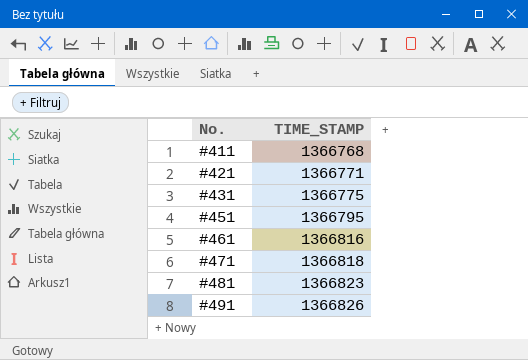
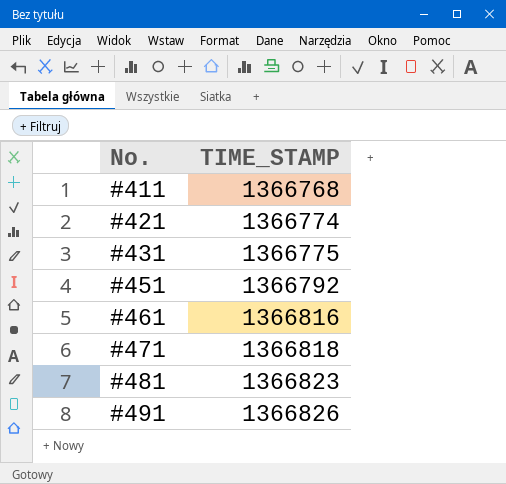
#421 | TIME_STAMP: 1366771 -> 1366774
#451 | TIME_STAMP: 1366795 -> 1366792

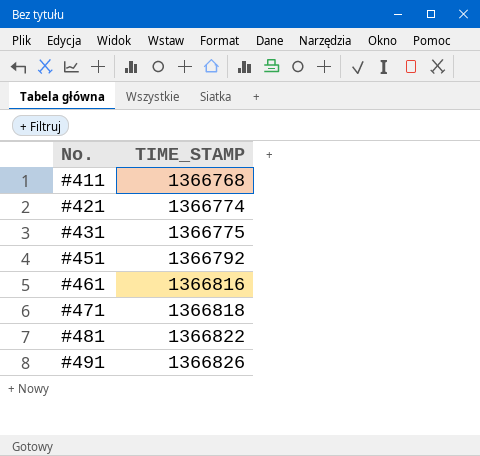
#481 | TIME_STAMP: 1366823 -> 1366822

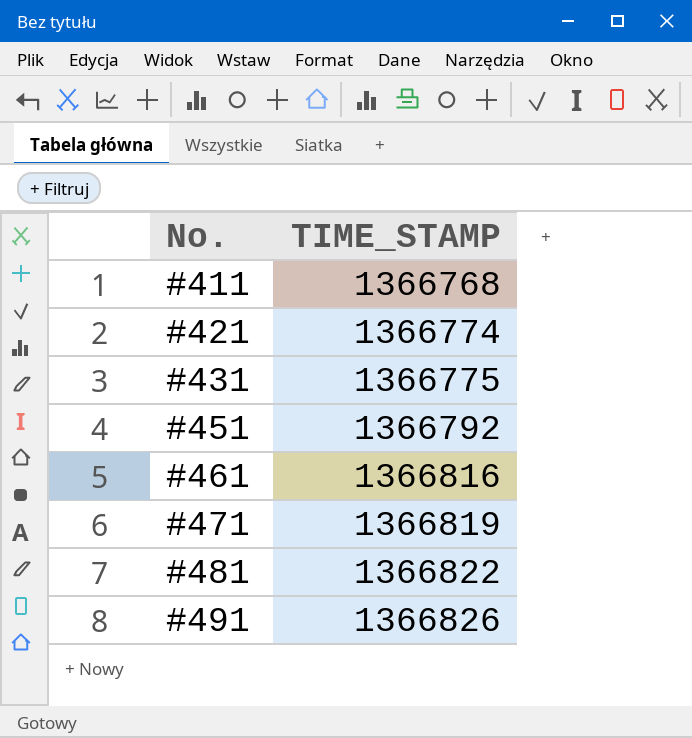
#471 | TIME_STAMP: 1366818 -> 1366819

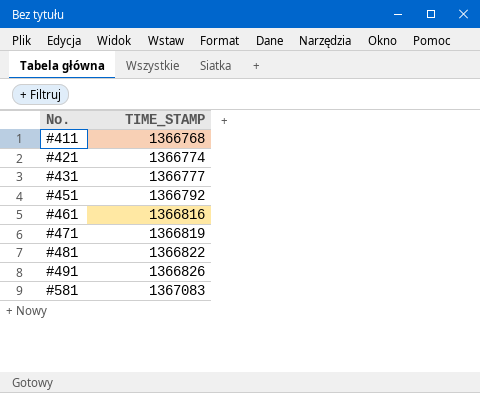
#431 | TIME_STAMP: 1366775 -> 1366777
row #581: none -> 1367083

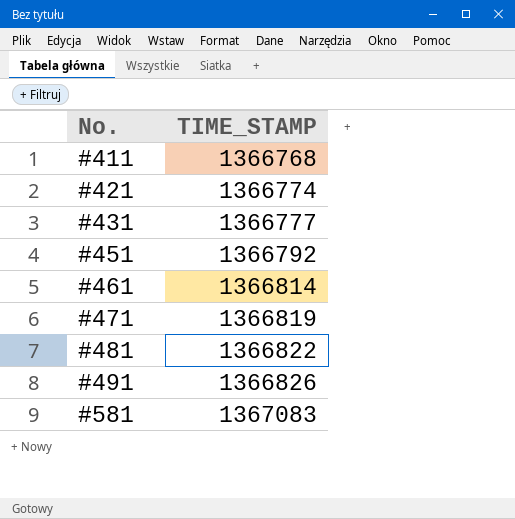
#461 | TIME_STAMP: 1366816 -> 1366814

